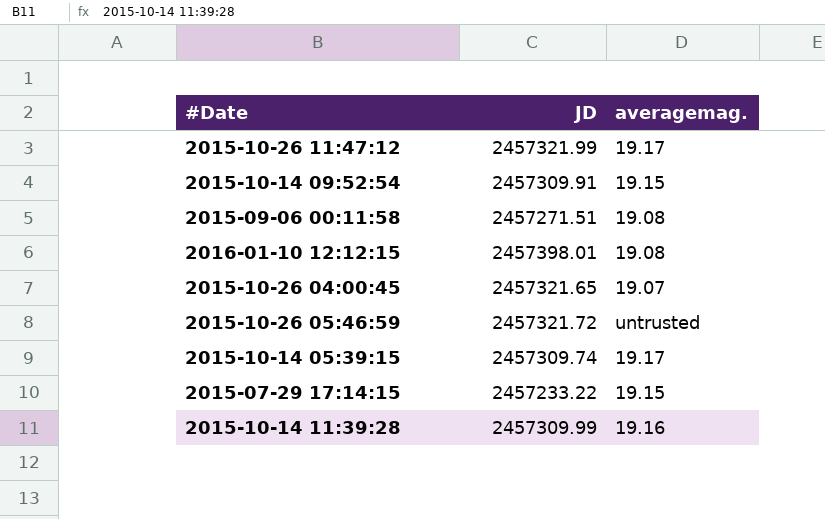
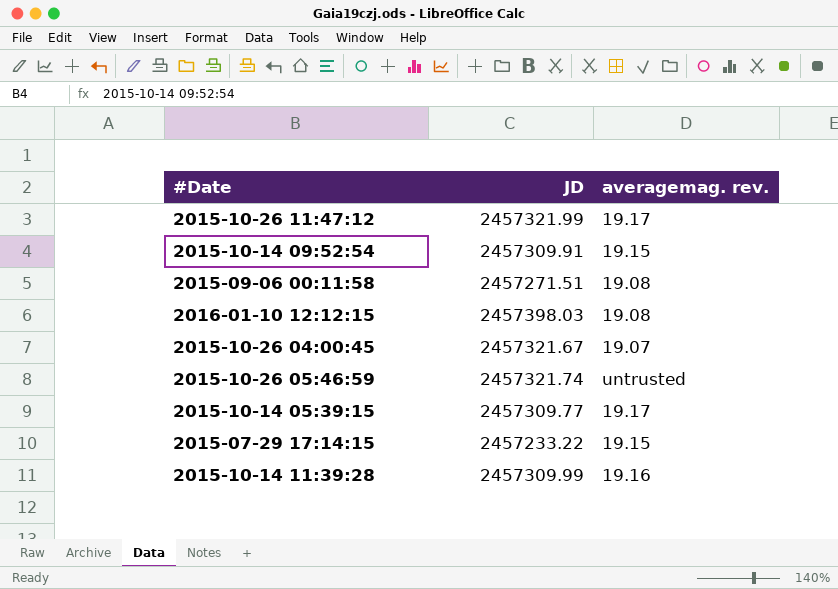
column name: averagemag. -> averagemag. rev.
2016-01-10 12:12:15 | JD: 2457398.01 -> 2457398.03
2015-10-26 04:00:45 | JD: 2457321.65 -> 2457321.67
2015-10-26 05:46:59 | JD: 2457321.72 -> 2457321.74
2015-10-14 05:39:15 | JD: 2457309.74 -> 2457309.77

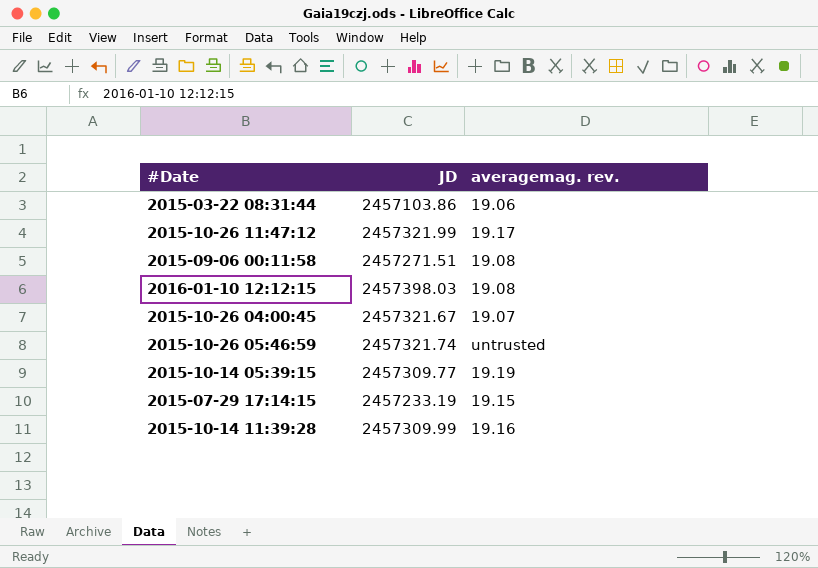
row 2015-10-14 09:52:54: 2457309.91 | 19.15 -> none
row 2015-03-22 08:31:44: none -> 2457103.86 | 19.06
2015-10-14 05:39:15 | averagemag. rev.: 19.17 -> 19.19
2015-07-29 17:14:15 | JD: 2457233.22 -> 2457233.19

